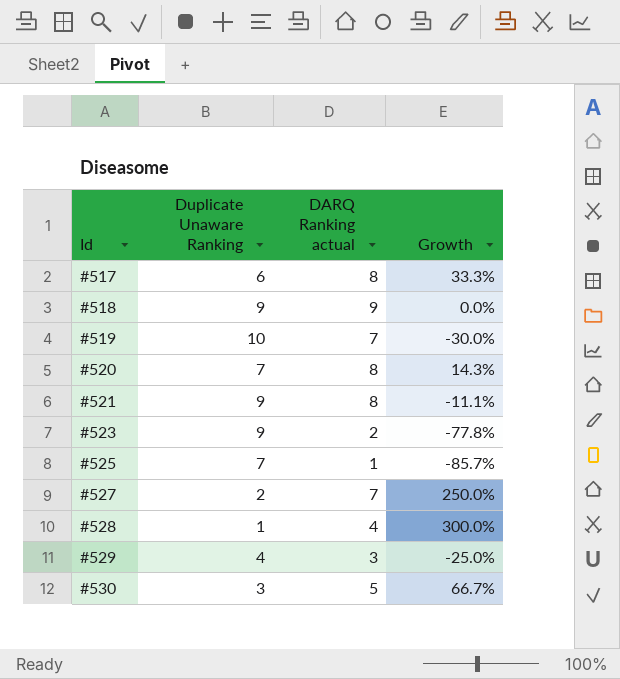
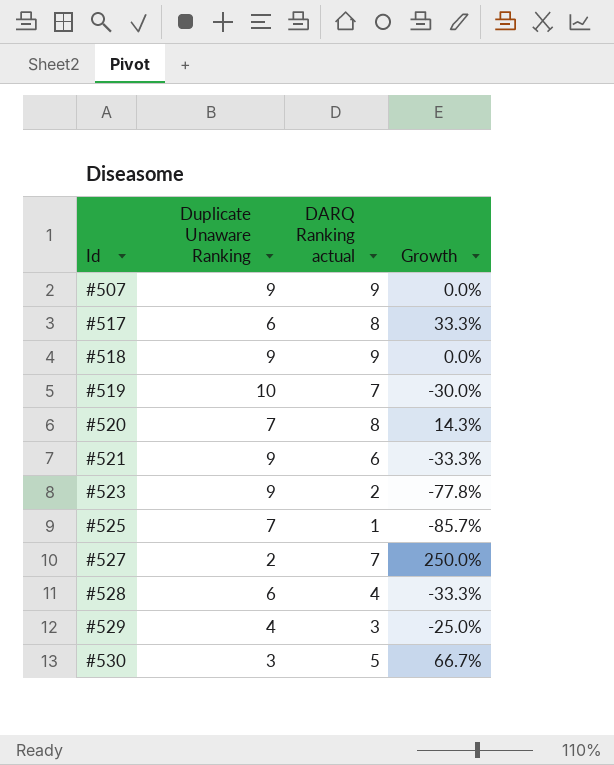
row #507: none -> 9 | 9 | 0.0%
#521 | DARQ Ranking actual: 8 -> 6
#521 | Growth: -11.1% -> -33.3%
#528 | Duplicate Unaware Ranking: 1 -> 6
#528 | Growth: 300.0% -> -33.3%

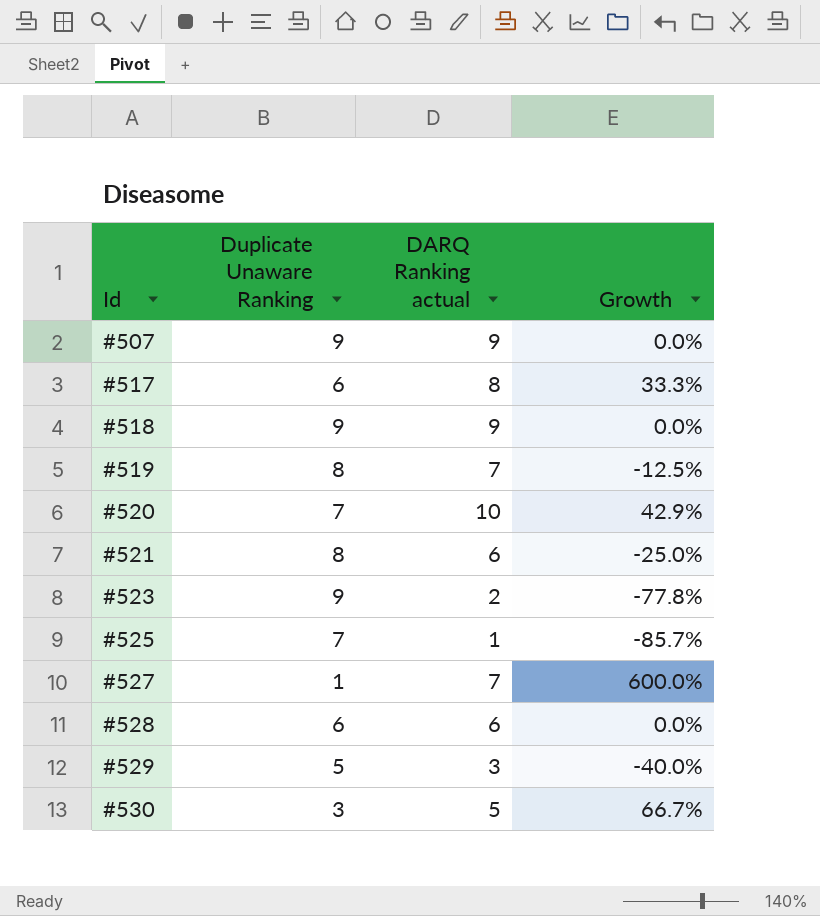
#519 | Duplicate Unaware Ranking: 10 -> 8
#519 | Growth: -30.0% -> -12.5%
#520 | DARQ Ranking actual: 8 -> 10
#520 | Growth: 14.3% -> 42.9%
#521 | Duplicate Unaware Ranking: 9 -> 8
#521 | Growth: -33.3% -> -25.0%
#527 | Duplicate Unaware Ranking: 2 -> 1
#527 | Growth: 250.0% -> 600.0%
#528 | DARQ Ranking actual: 4 -> 6
#528 | Growth: -33.3% -> 0.0%
#529 | Duplicate Unaware Ranking: 4 -> 5
#529 | Growth: -25.0% -> -40.0%

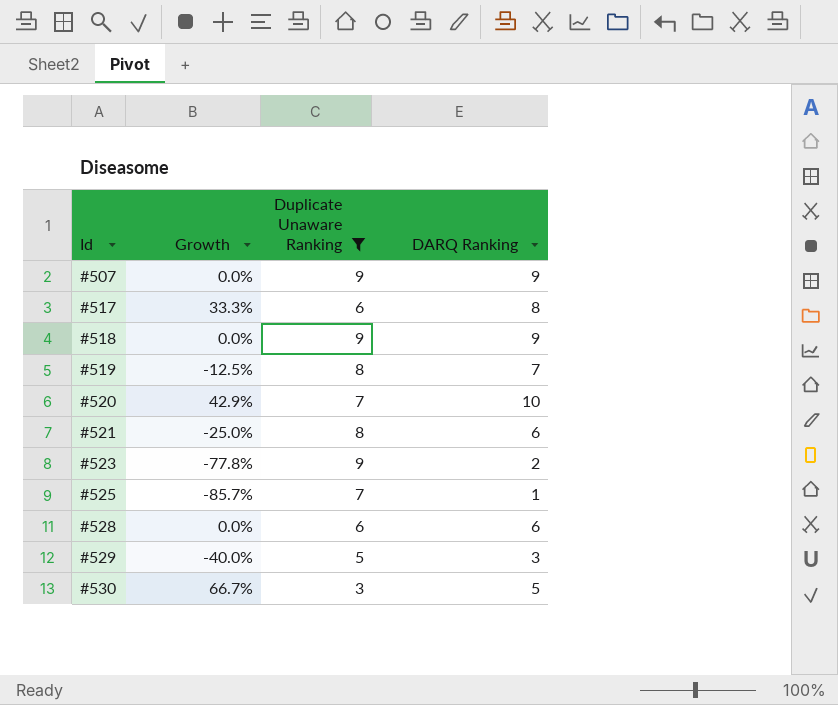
filter: none -> Duplicate Unaware Ranking != 1
column Growth | position: 4 -> 2
column name: DARQ Ranking actual -> DARQ Ranking

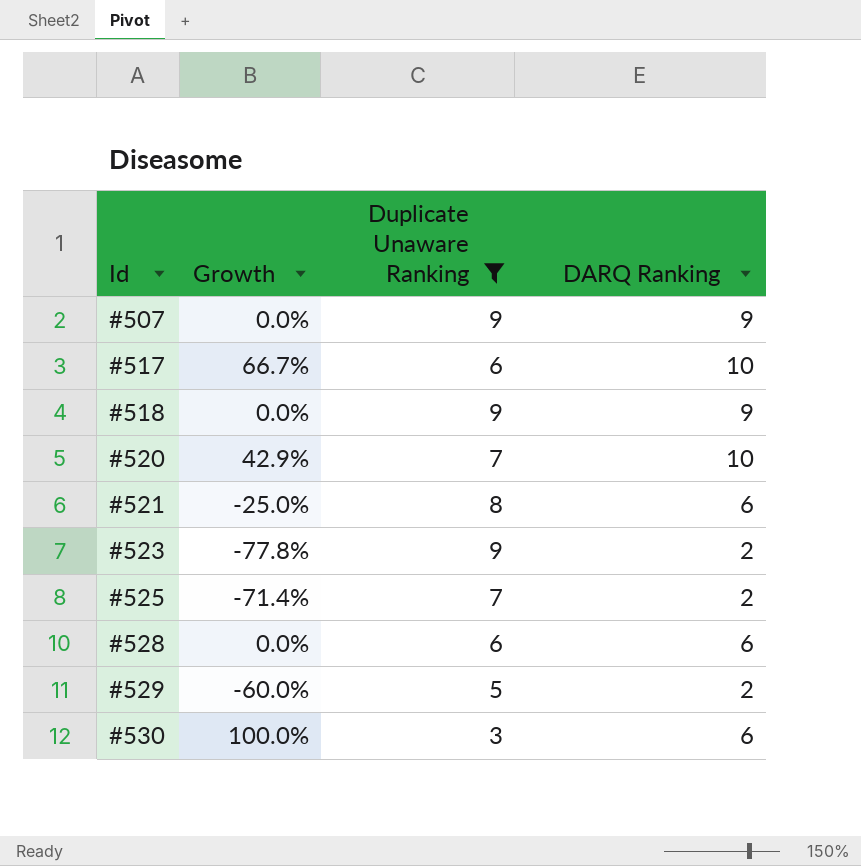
row #519: -12.5% | 8 | 7 -> none
#517 | Growth: 33.3% -> 66.7%
#517 | DARQ Ranking: 8 -> 10
#525 | Growth: -85.7% -> -71.4%
#525 | DARQ Ranking: 1 -> 2
#529 | Growth: -40.0% -> -60.0%
#529 | DARQ Ranking: 3 -> 2
#530 | Growth: 66.7% -> 100.0%
#530 | DARQ Ranking: 5 -> 6

